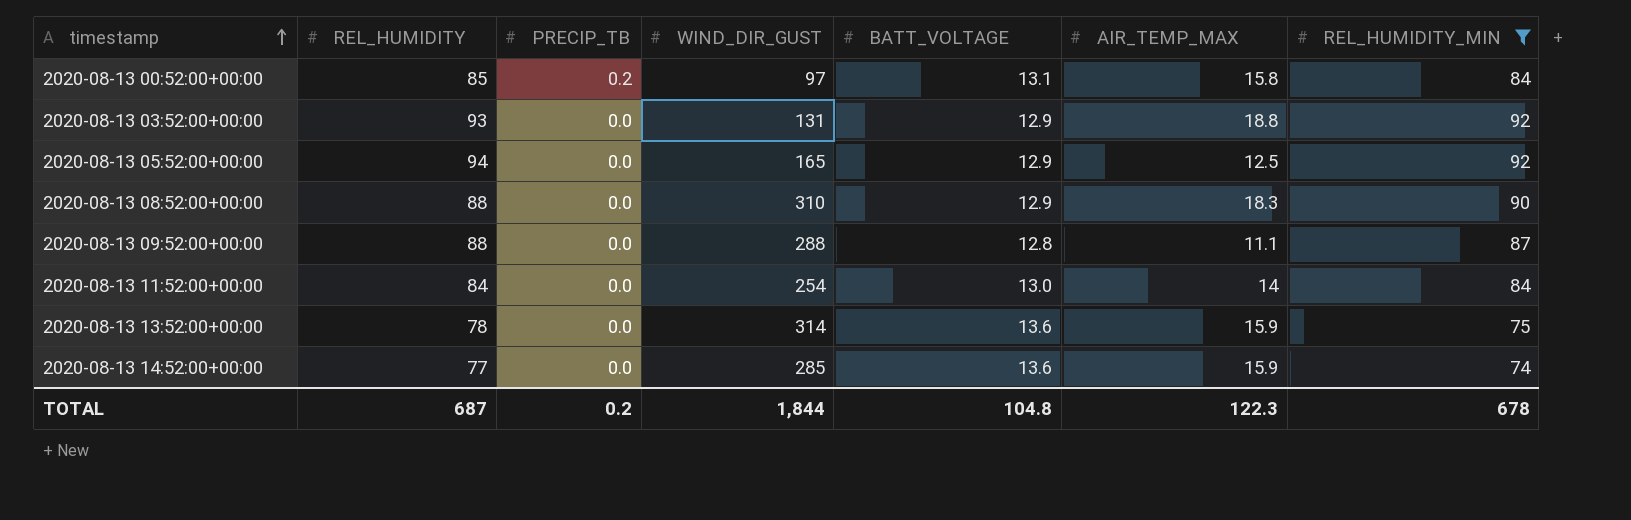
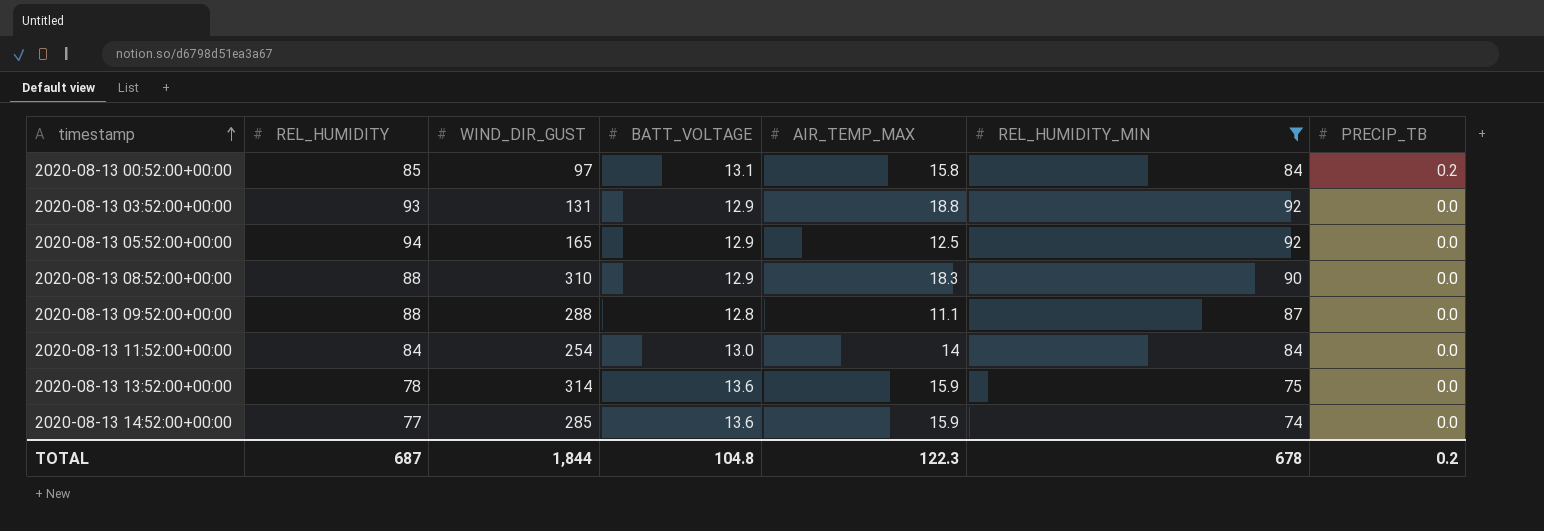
column PRECIP_TB | position: 3 -> 7

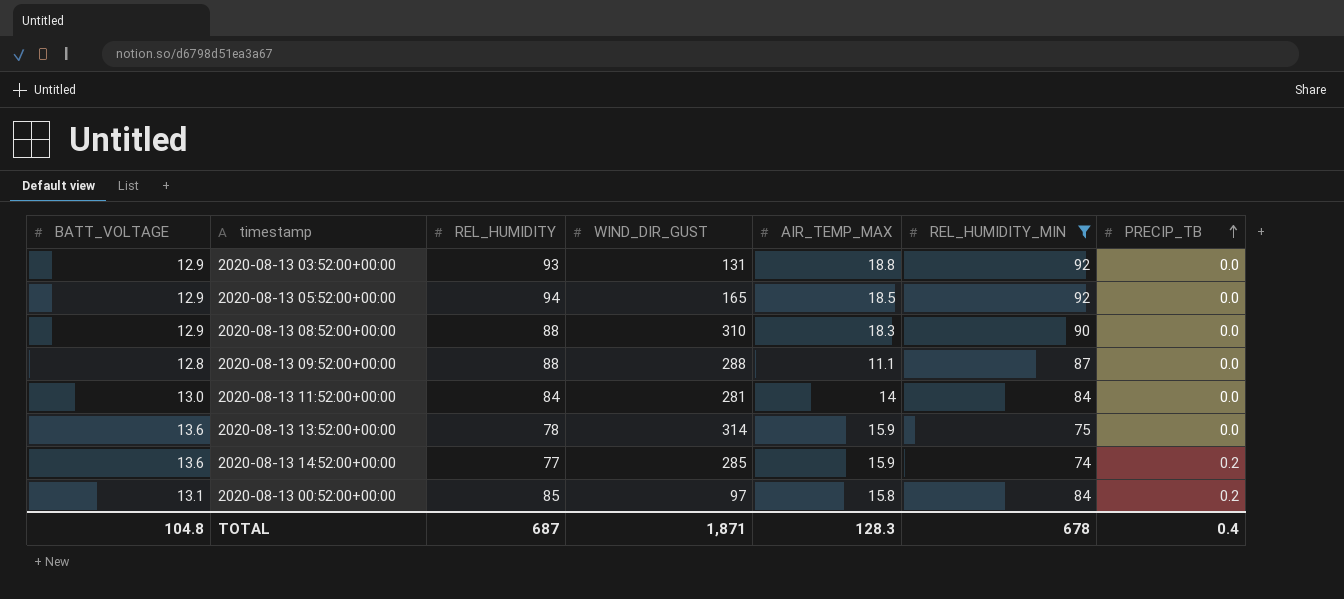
row order: timestamp ascending -> PRECIP_TB ascending
column BATT_VOLTAGE | position: 4 -> 1
2020-08-13 05:52:00+00:00 | AIR_TEMP_MAX: 12.5 -> 18.5
2020-08-13 11:52:00+00:00 | WIND_DIR_GUST: 254 -> 281
2020-08-13 14:52:00+00:00 | PRECIP_TB: 0.0 -> 0.2
TOTAL | WIND_DIR_GUST: 1,844 -> 1,871
TOTAL | AIR_TEMP_MAX: 122.3 -> 128.3
TOTAL | PRECIP_TB: 0.2 -> 0.4

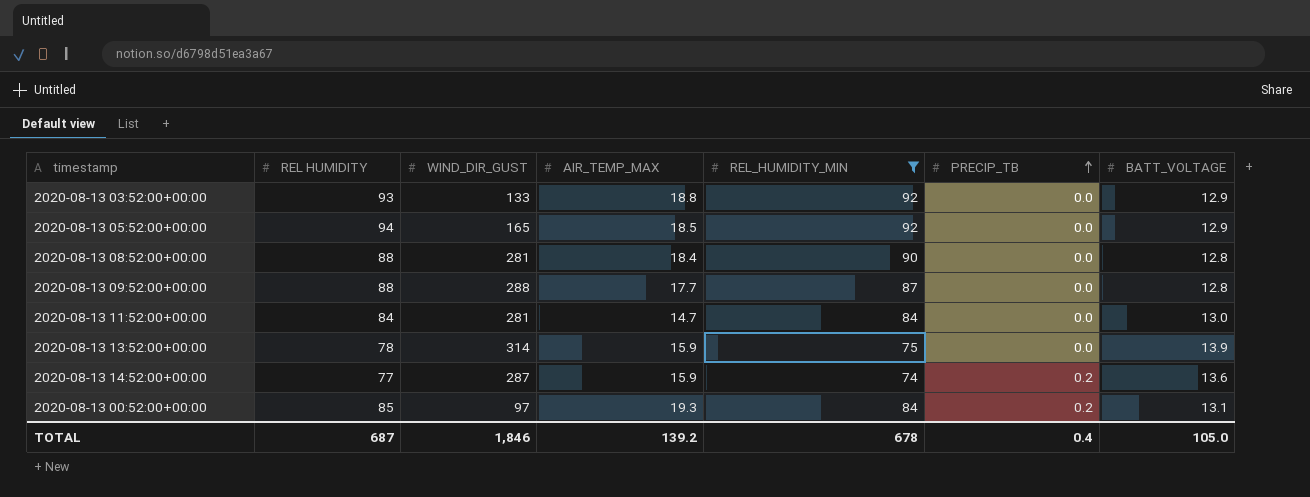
column name: REL_HUMIDITY -> REL HUMIDITY
column BATT_VOLTAGE | position: 1 -> 7
2020-08-13 03:52:00+00:00 | WIND_DIR_GUST: 131 -> 133
2020-08-13 08:52:00+00:00 | WIND_DIR_GUST: 310 -> 281
2020-08-13 08:52:00+00:00 | AIR_TEMP_MAX: 18.3 -> 18.4
2020-08-13 08:52:00+00:00 | BATT_VOLTAGE: 12.9 -> 12.8
2020-08-13 09:52:00+00:00 | AIR_TEMP_MAX: 11.1 -> 17.7
2020-08-13 11:52:00+00:00 | AIR_TEMP_MAX: 14 -> 14.7
2020-08-13 13:52:00+00:00 | BATT_VOLTAGE: 13.6 -> 13.9
2020-08-13 14:52:00+00:00 | WIND_DIR_GUST: 285 -> 287
2020-08-13 00:52:00+00:00 | AIR_TEMP_MAX: 15.8 -> 19.3
TOTAL | WIND_DIR_GUST: 1,871 -> 1,846
TOTAL | AIR_TEMP_MAX: 128.3 -> 139.2
TOTAL | BATT_VOLTAGE: 104.8 -> 105.0

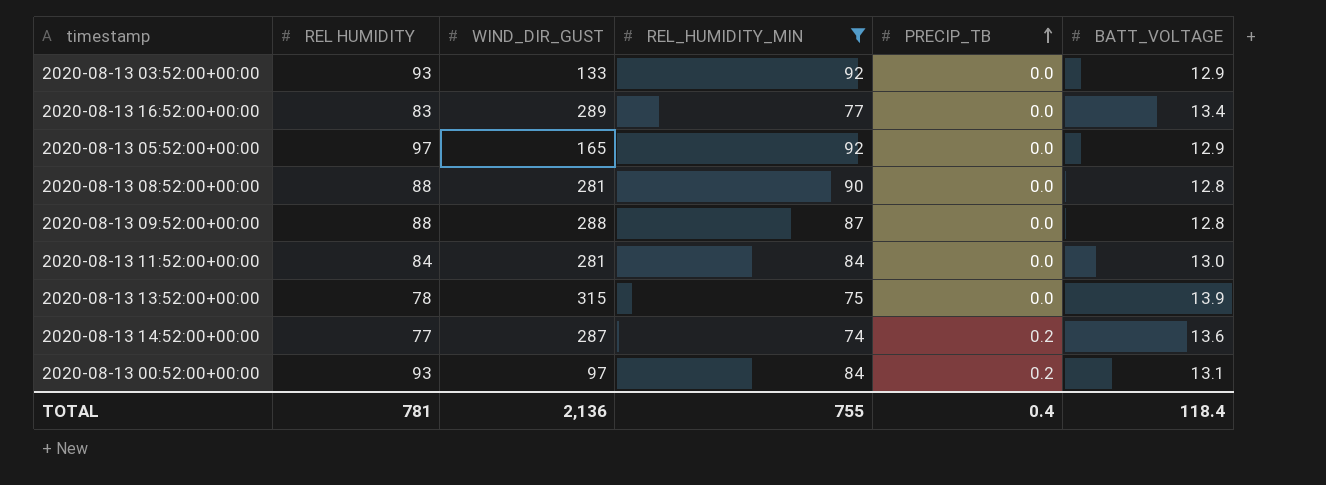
column AIR_TEMP_MAX | position: 4 -> none
row 2020-08-13 16:52:00+00:00: none -> 83 | 289 | 77 | 0.0 | 13.4
2020-08-13 05:52:00+00:00 | REL HUMIDITY: 94 -> 97
2020-08-13 13:52:00+00:00 | WIND_DIR_GUST: 314 -> 315
2020-08-13 00:52:00+00:00 | REL HUMIDITY: 85 -> 93
TOTAL | REL HUMIDITY: 687 -> 781
TOTAL | WIND_DIR_GUST: 1,846 -> 2,136
TOTAL | REL_HUMIDITY_MIN: 678 -> 755
TOTAL | BATT_VOLTAGE: 105.0 -> 118.4

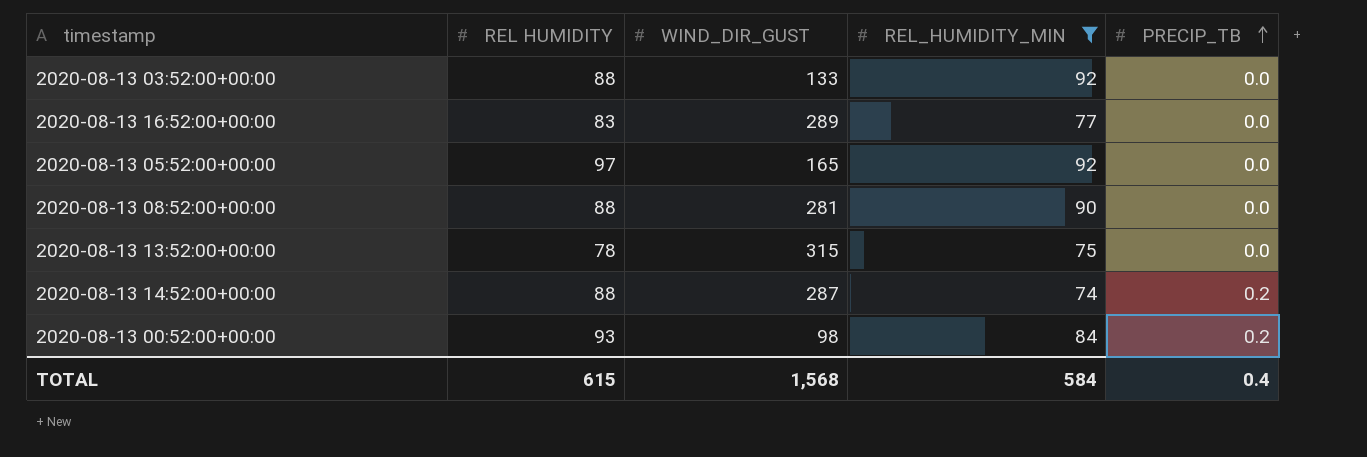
column BATT_VOLTAGE | position: 6 -> none
row 2020-08-13 09:52:00+00:00: 88 | 288 | 87 | 0.0 | 12.8 -> none
row 2020-08-13 11:52:00+00:00: 84 | 281 | 84 | 0.0 | 13.0 -> none
2020-08-13 03:52:00+00:00 | REL HUMIDITY: 93 -> 88
2020-08-13 14:52:00+00:00 | REL HUMIDITY: 77 -> 88
2020-08-13 00:52:00+00:00 | WIND_DIR_GUST: 97 -> 98
TOTAL | REL HUMIDITY: 781 -> 615
TOTAL | WIND_DIR_GUST: 2,136 -> 1,568
TOTAL | REL_HUMIDITY_MIN: 755 -> 584

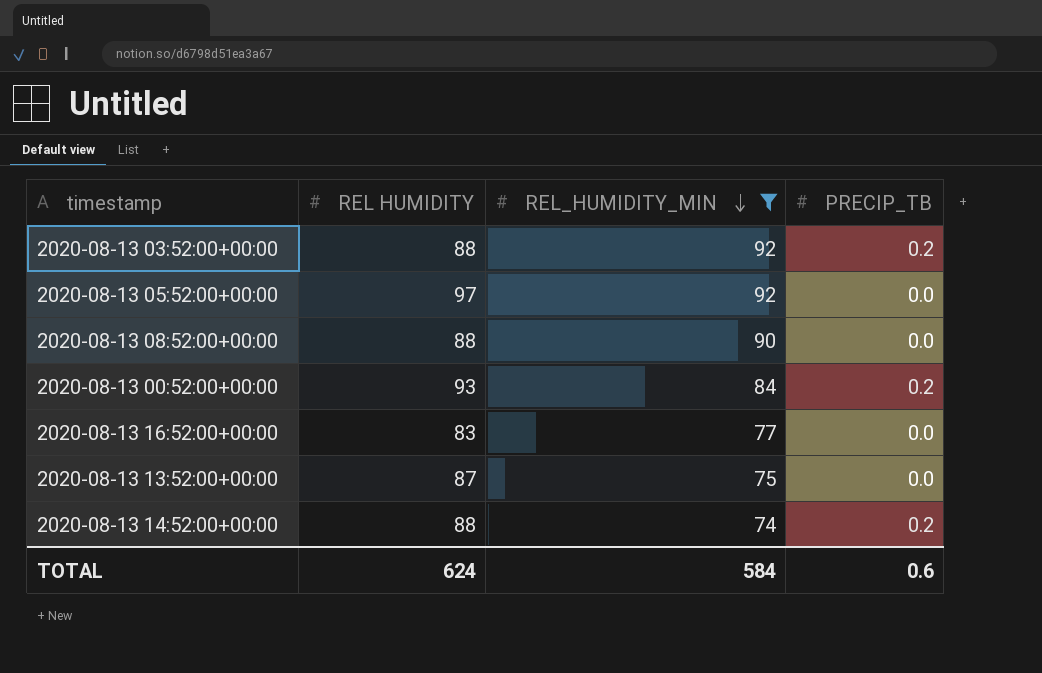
row order: PRECIP_TB ascending -> REL_HUMIDITY_MIN descending
column WIND_DIR_GUST | position: 3 -> none
2020-08-13 03:52:00+00:00 | PRECIP_TB: 0.0 -> 0.2
2020-08-13 13:52:00+00:00 | REL HUMIDITY: 78 -> 87
TOTAL | REL HUMIDITY: 615 -> 624
TOTAL | PRECIP_TB: 0.4 -> 0.6

